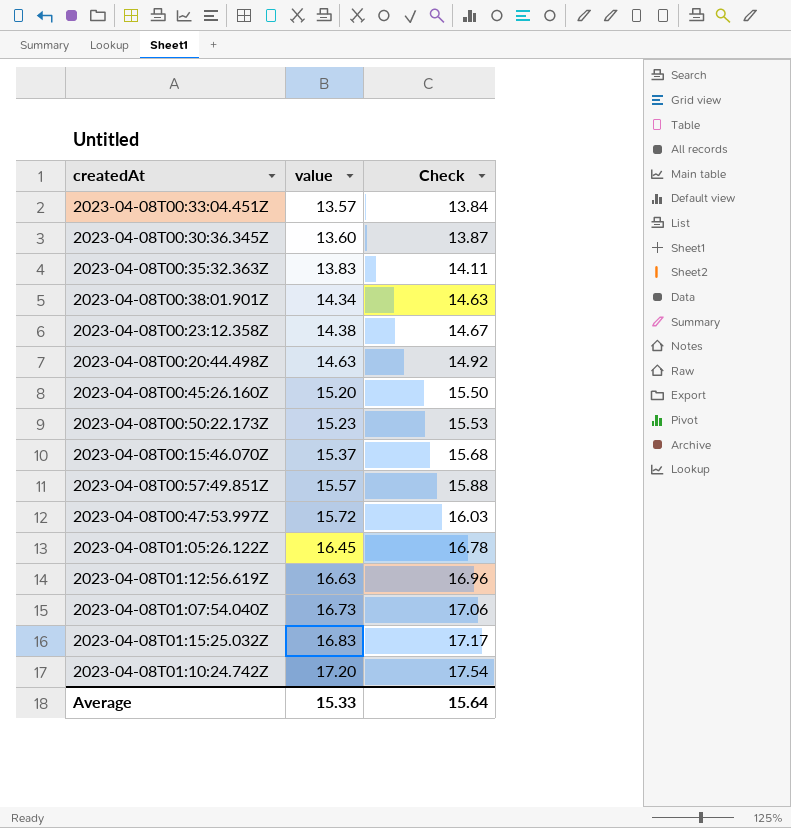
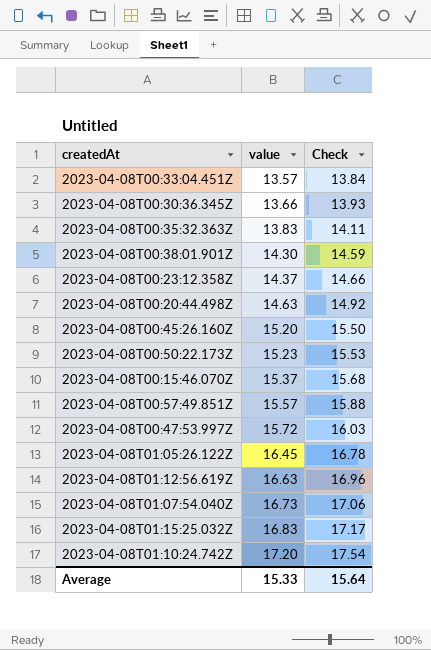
2023-04-08T00:30:36.345Z | value: 13.60 -> 13.66
2023-04-08T00:30:36.345Z | Check: 13.87 -> 13.93
2023-04-08T00:38:01.901Z | value: 14.34 -> 14.30
2023-04-08T00:38:01.901Z | Check: 14.63 -> 14.59
2023-04-08T00:23:12.358Z | value: 14.38 -> 14.37
2023-04-08T00:23:12.358Z | Check: 14.67 -> 14.66

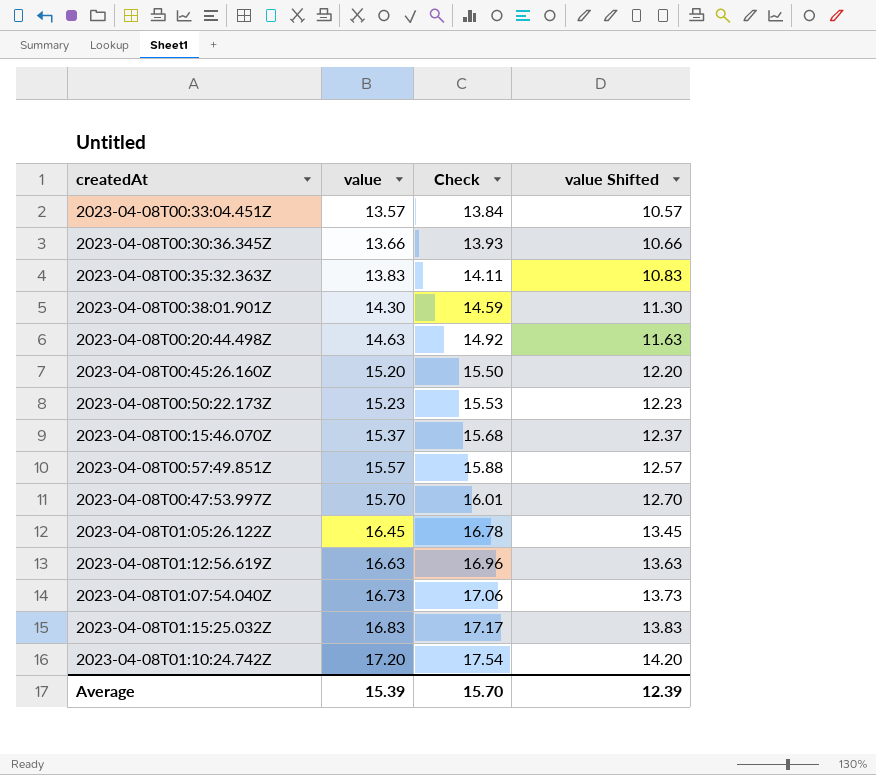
column value Shifted | formula: none -> [value] - 3
row 2023-04-08T00:23:12.358Z: 14.37 | 14.66 -> none
2023-04-08T00:47:53.997Z | value: 15.72 -> 15.70
2023-04-08T00:47:53.997Z | Check: 16.03 -> 16.01
Average | value: 15.33 -> 15.39
Average | Check: 15.64 -> 15.70

